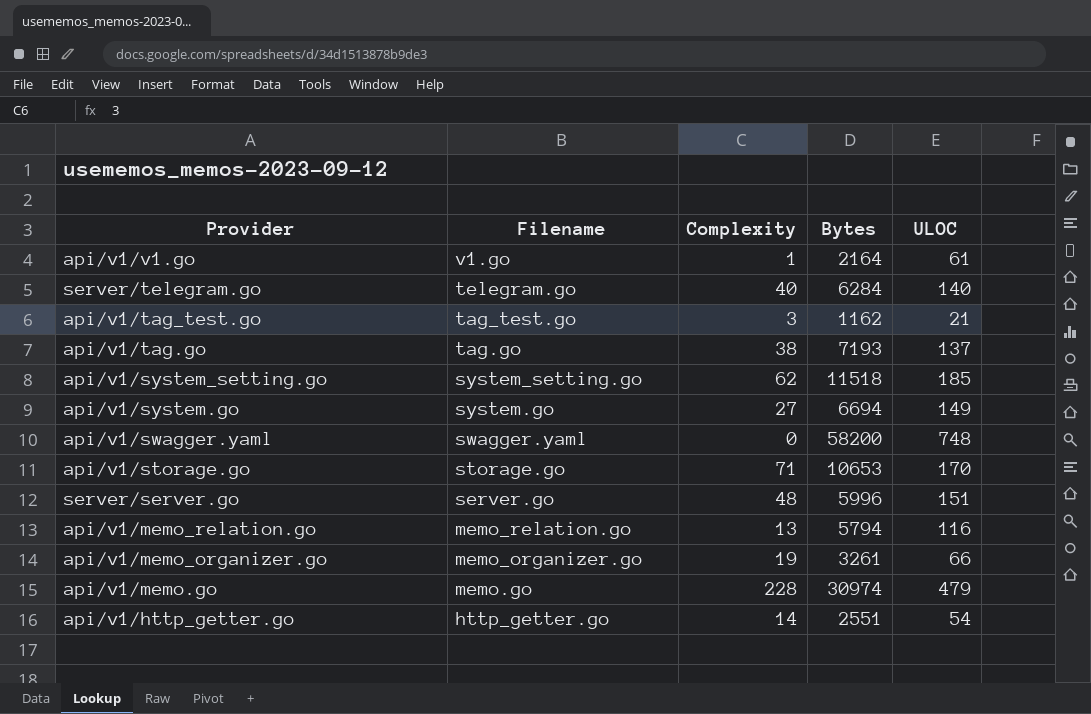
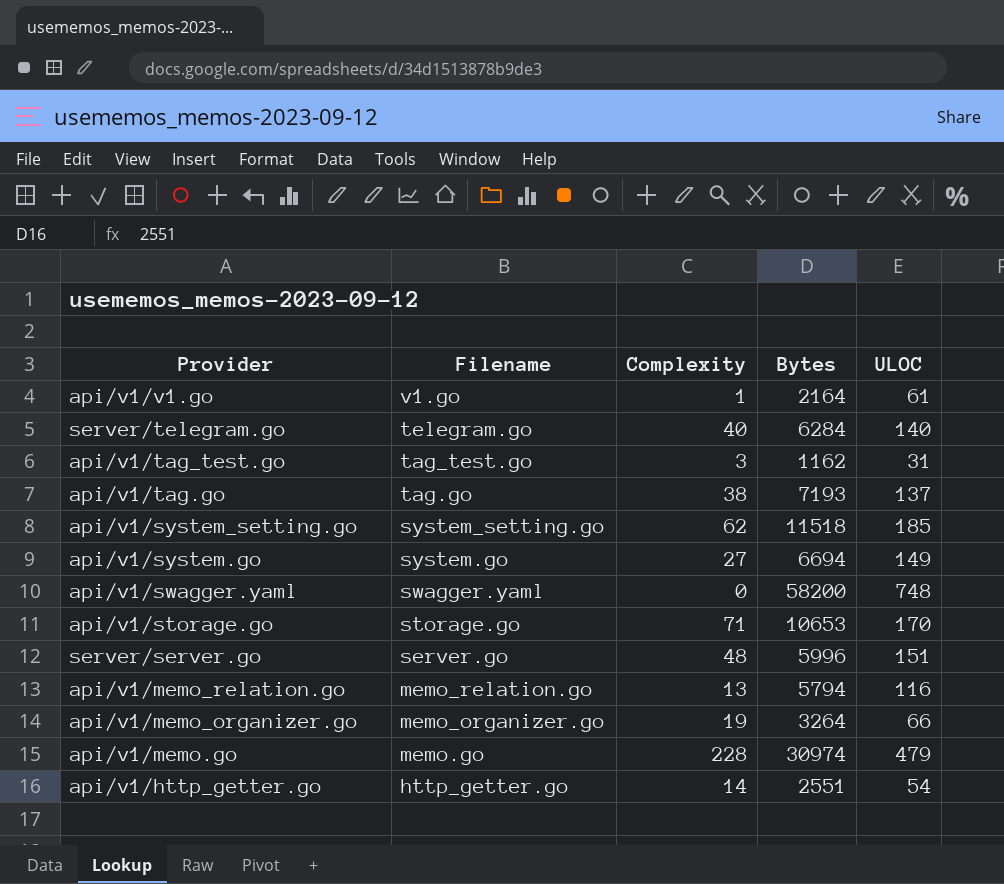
api/v1/tag_test.go | ULOC: 21 -> 31
api/v1/memo_organizer.go | Bytes: 3261 -> 3264

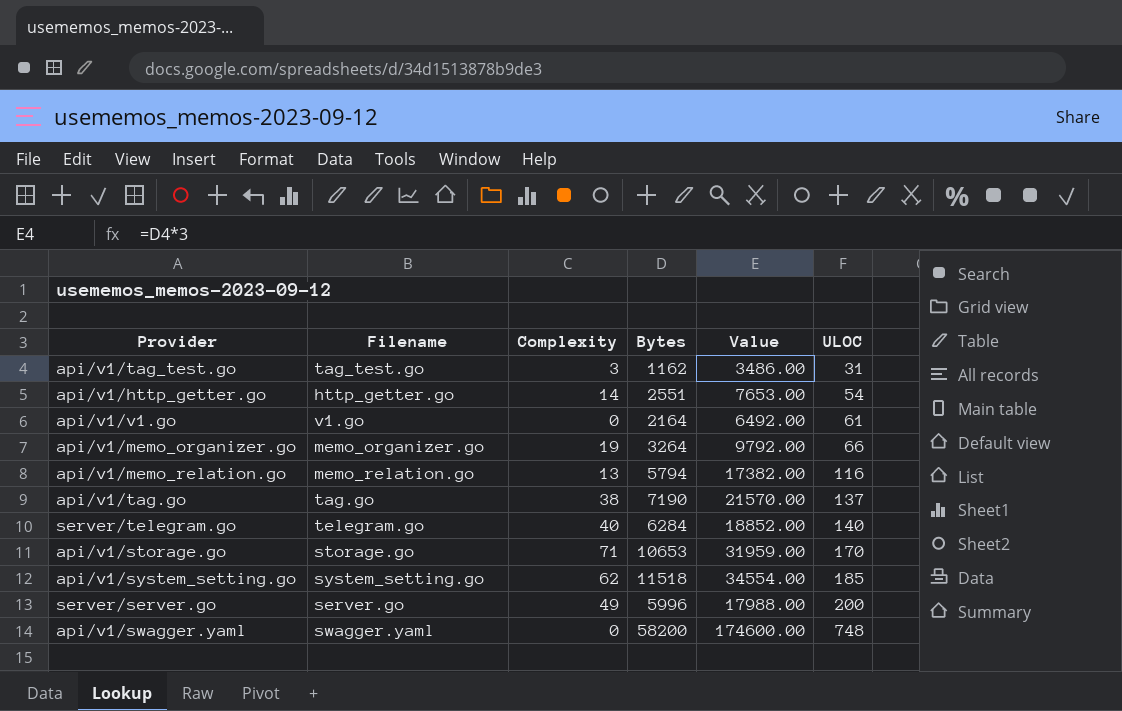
row order: Filename descending -> ULOC ascending
column Value | formula: none -> [Bytes] * 3
row api/v1/system.go: system.go | 27 | 6694 | 149 -> none
row api/v1/memo.go: memo.go | 228 | 30974 | 479 -> none
api/v1/v1.go | Complexity: 1 -> 0
api/v1/tag.go | Bytes: 7193 -> 7190
server/server.go | Complexity: 48 -> 49
server/server.go | ULOC: 151 -> 200

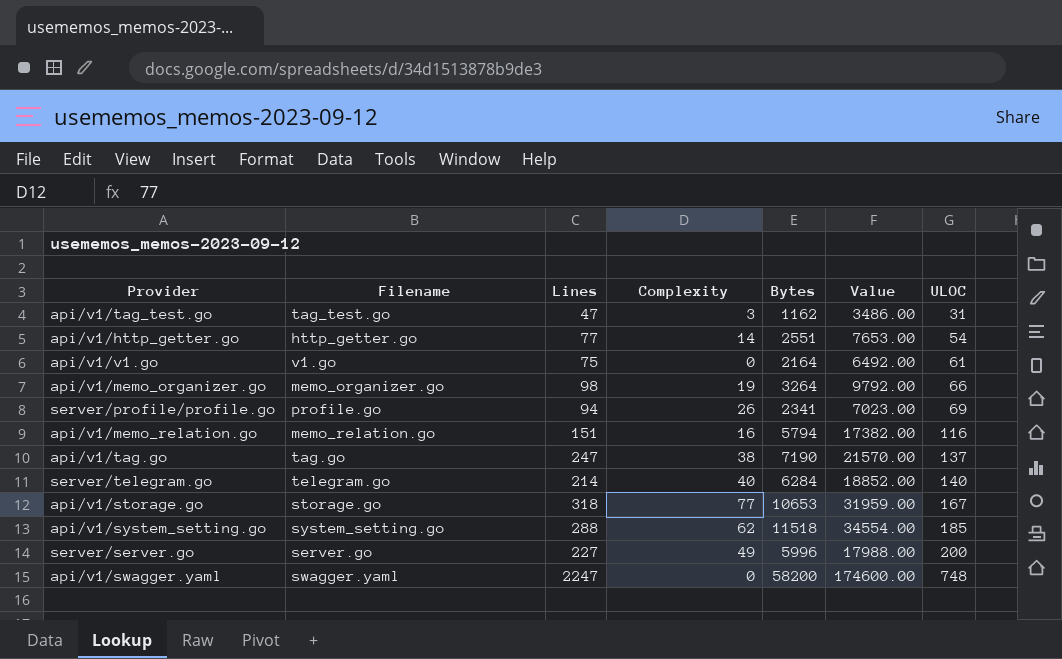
column Lines | position: none -> 3
row server/profile/profile.go: none -> profile.go | 94 | 26 | 2341 | 7023.00 | 69
api/v1/memo_relation.go | Complexity: 13 -> 16
api/v1/storage.go | Complexity: 71 -> 77
api/v1/storage.go | ULOC: 170 -> 167

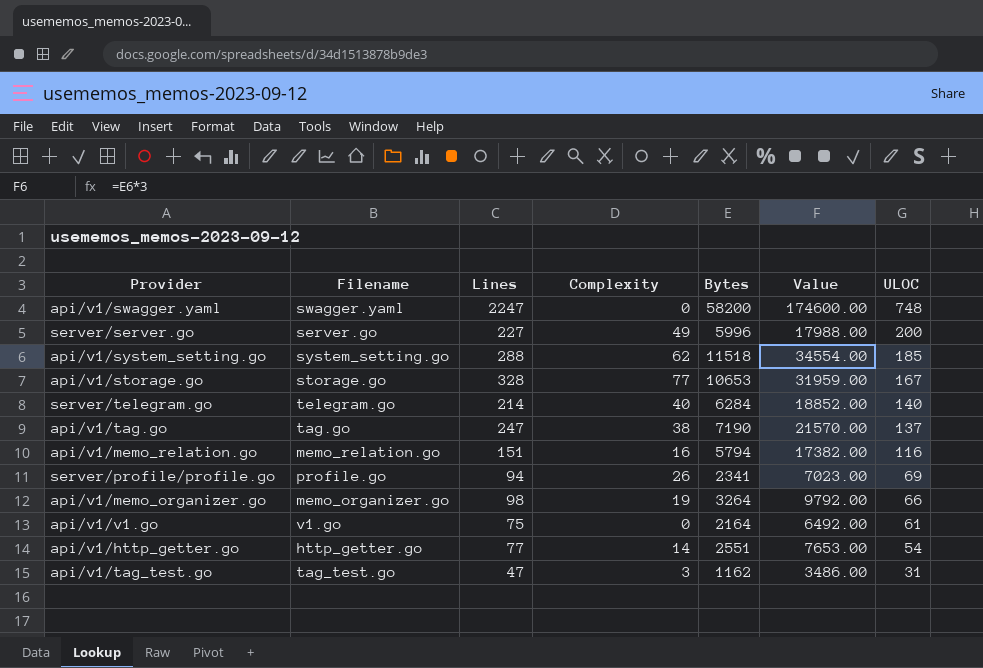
row order: ULOC ascending -> ULOC descending
api/v1/storage.go | Lines: 318 -> 328

